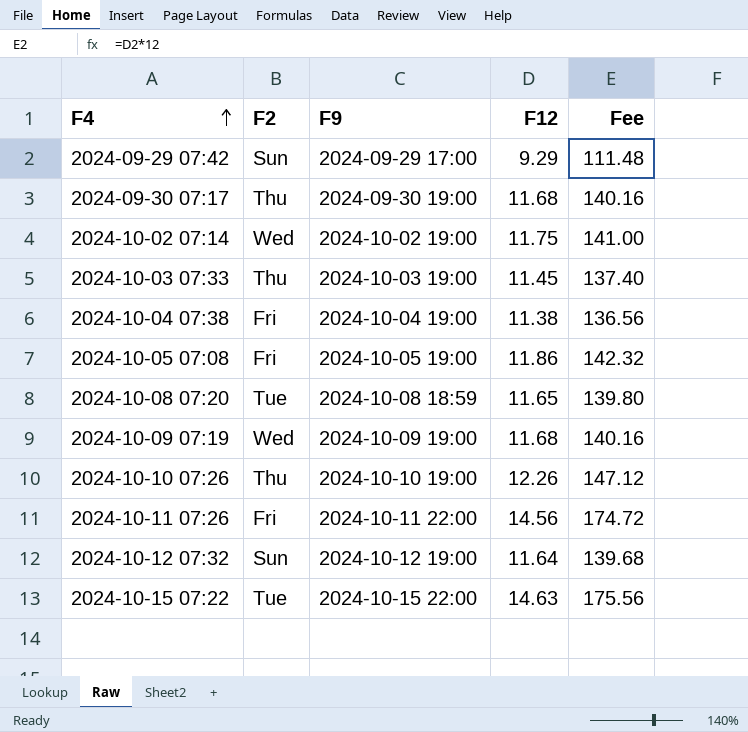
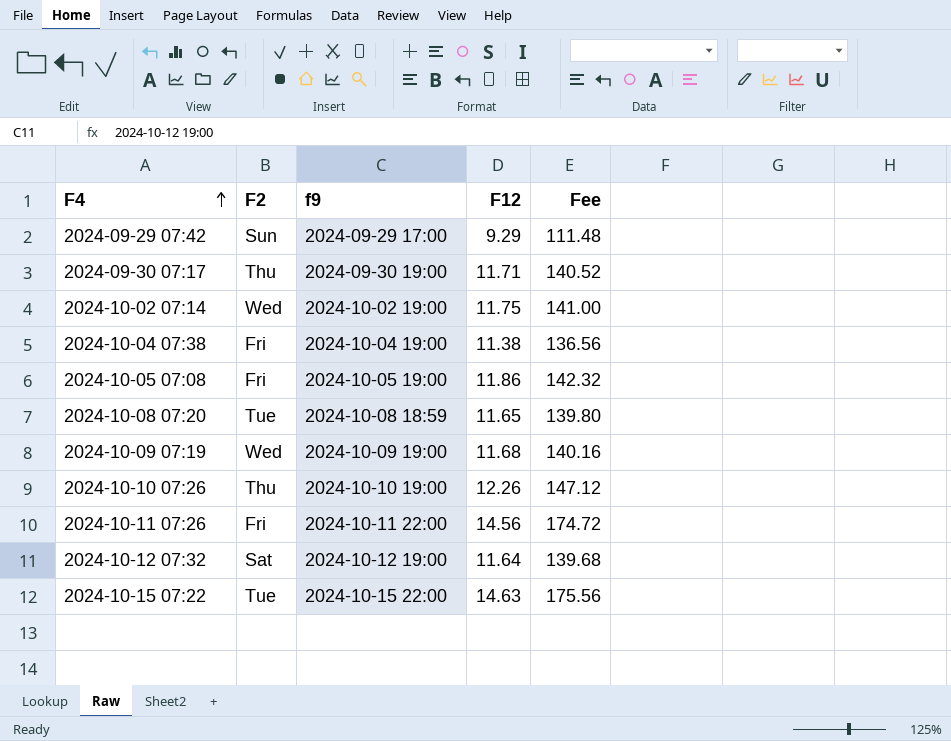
column name: F9 -> f9
row 2024-10-03 07:33: Thu | 2024-10-03 19:00 | 11.45 | 137.40 -> none
2024-09-30 07:17 | F12: 11.68 -> 11.71
2024-09-30 07:17 | Fee: 140.16 -> 140.52
2024-10-12 07:32 | F2: Sun -> Sat

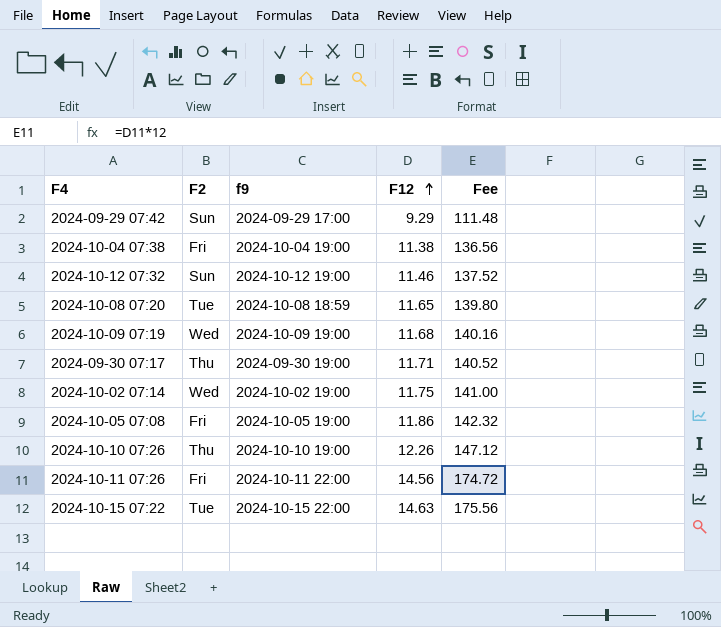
row order: F4 ascending -> F12 ascending
2024-10-12 07:32 | F2: Sat -> Sun
2024-10-12 07:32 | F12: 11.64 -> 11.46
2024-10-12 07:32 | Fee: 139.68 -> 137.52

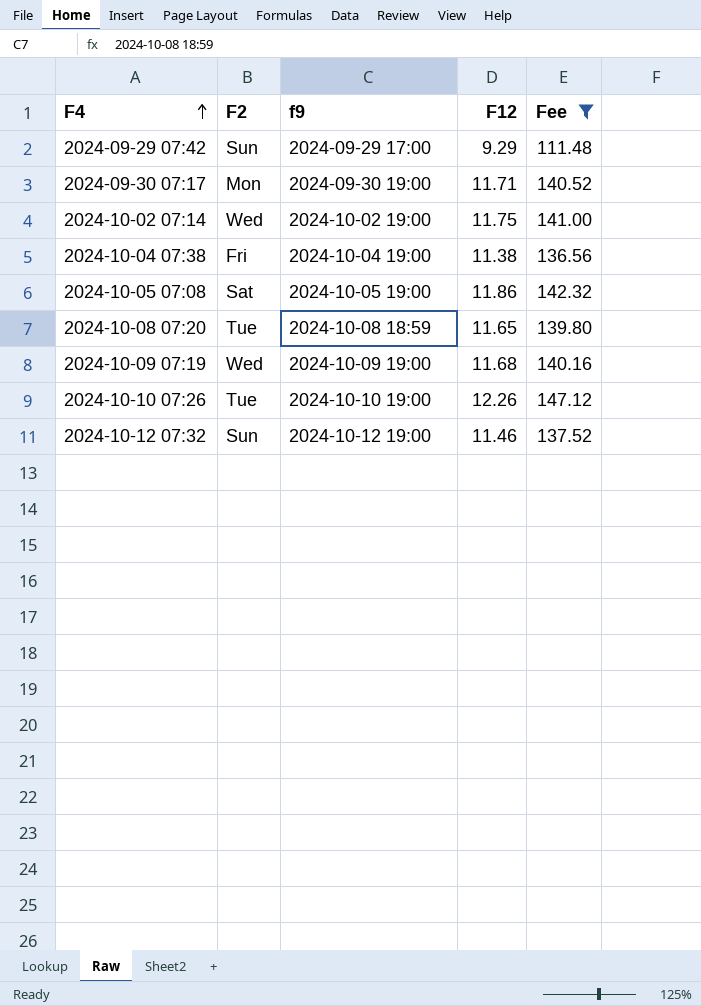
filter: none -> Fee <= 147.12
row order: F12 ascending -> F4 ascending
2024-09-30 07:17 | F2: Thu -> Mon
2024-10-05 07:08 | F2: Fri -> Sat
2024-10-10 07:26 | F2: Thu -> Tue

